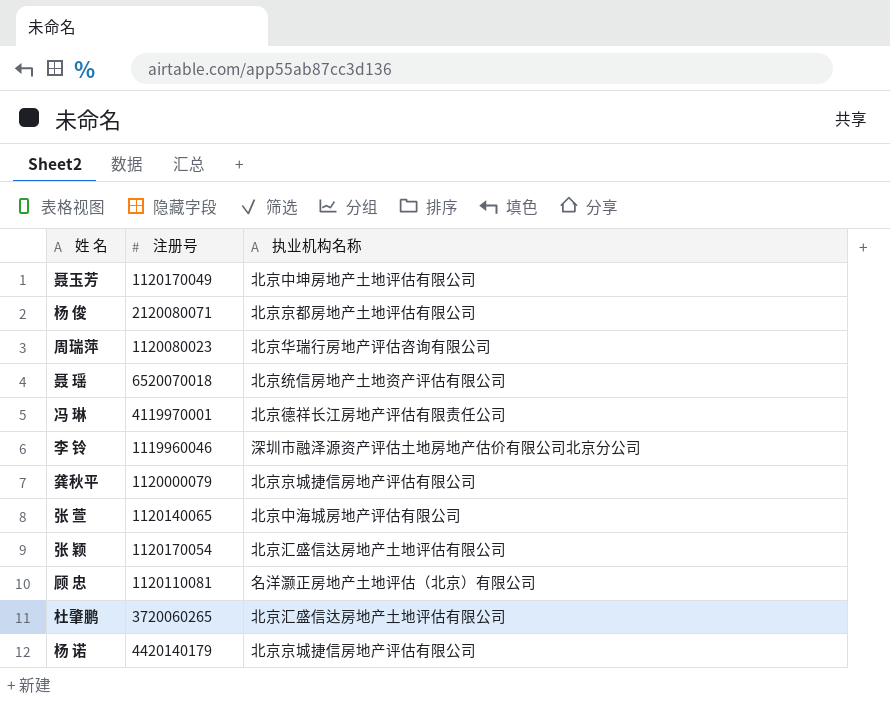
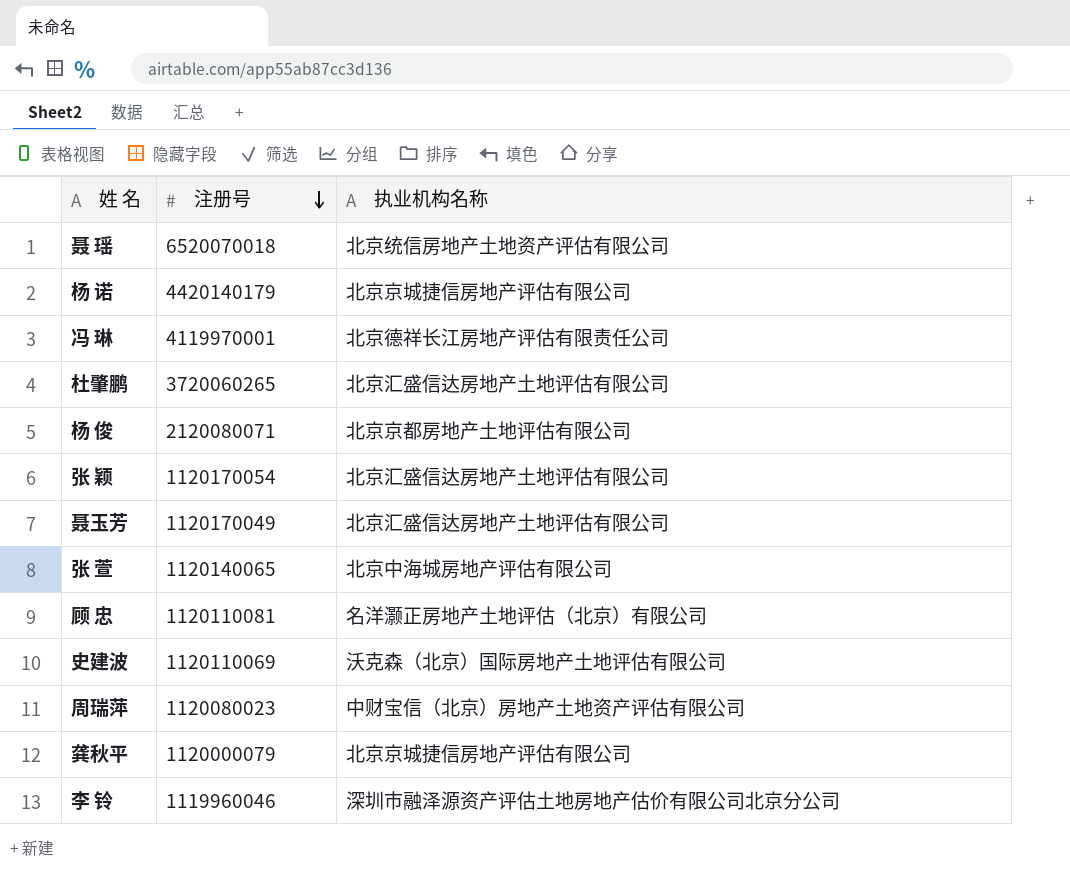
row order: none -> 注册号 descending
聂玉芳 | 执业机构名称: 北京中坤房地产土地评估有限公司 -> 北京汇盛信达房地产土地评估有限公司
row 史建波: none -> 1120110069 | 沃克森（北京）国际房地产土地评估有限公司
周瑞萍 | 执业机构名称: 北京华瑞行房地产评估咨询有限公司 -> 中财宝信（北京）房地产土地资产评估有限公司

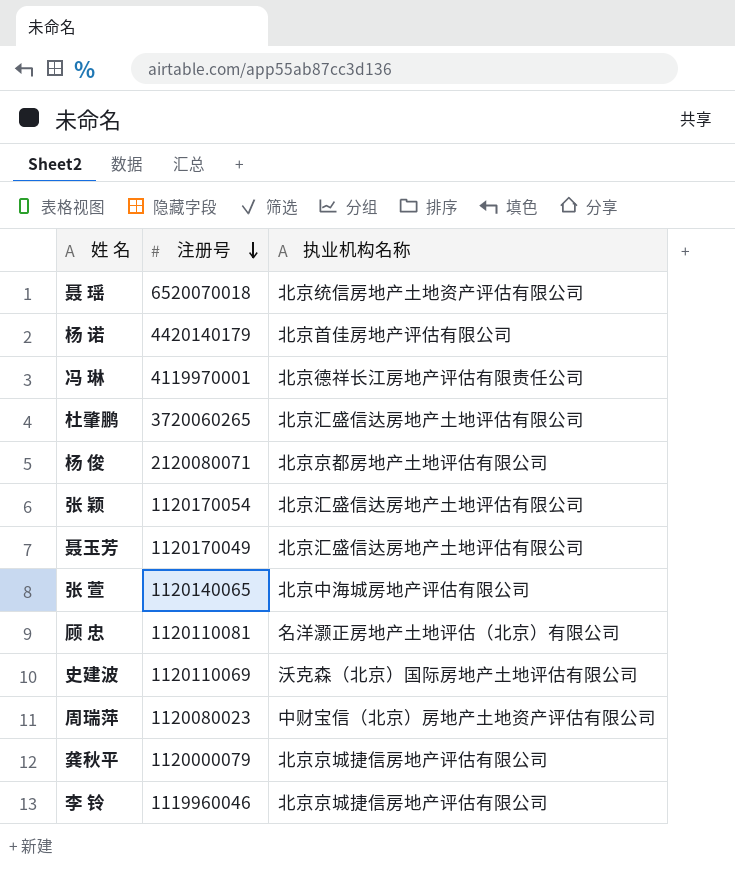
杨 诺 | 执业机构名称: 北京京城捷信房地产评估有限公司 -> 北京首佳房地产评估有限公司
李 铃 | 执业机构名称: 深圳市融泽源资产评估土地房地产估价有限公司北京分公司 -> 北京京城捷信房地产评估有限公司

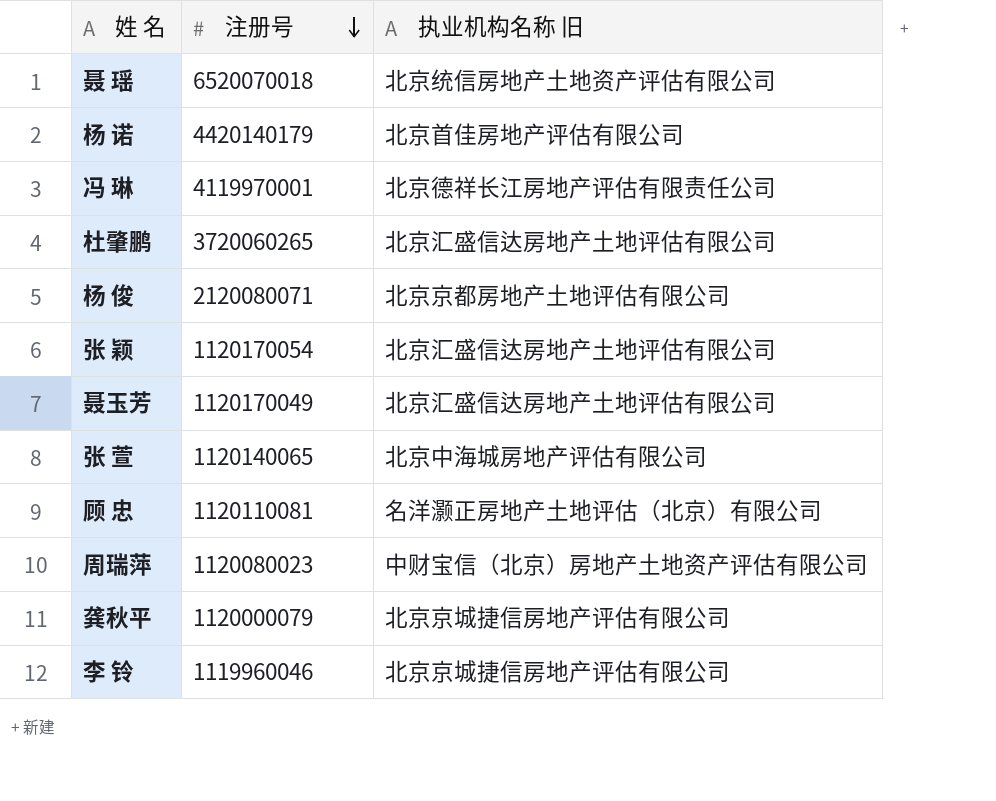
column name: 执业机构名称 -> 执业机构名称 旧
row 史建波: 1120110069 | 沃克森（北京）国际房地产土地评估有限公司 -> none

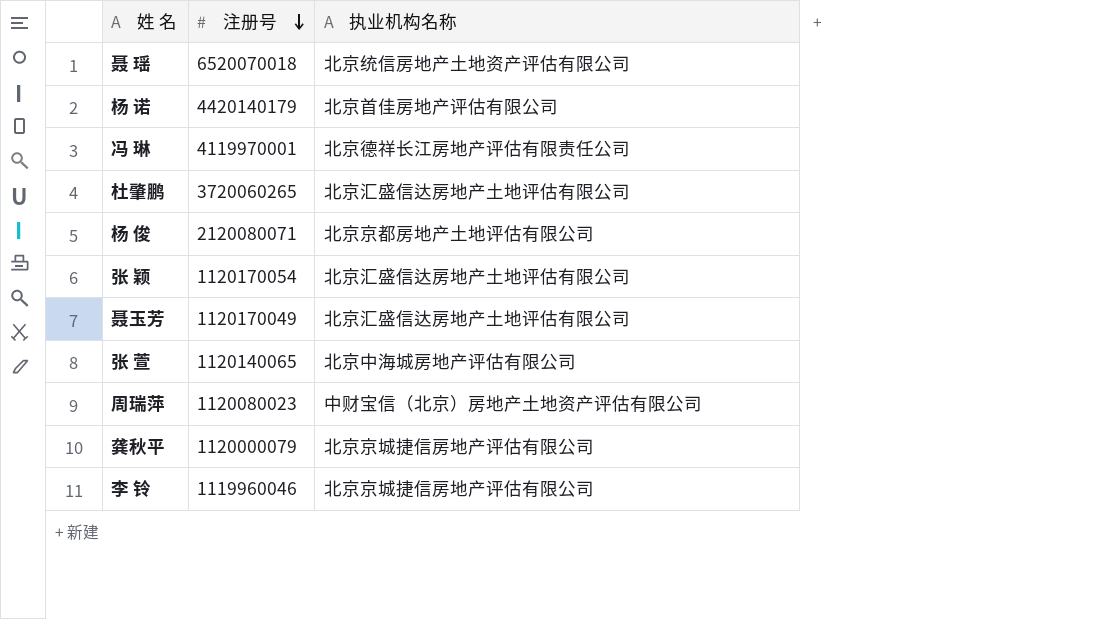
column name: 执业机构名称 旧 -> 执业机构名称
row 顾 忠: 1120110081 | 名洋灏正房地产土地评估（北京）有限公司 -> none

